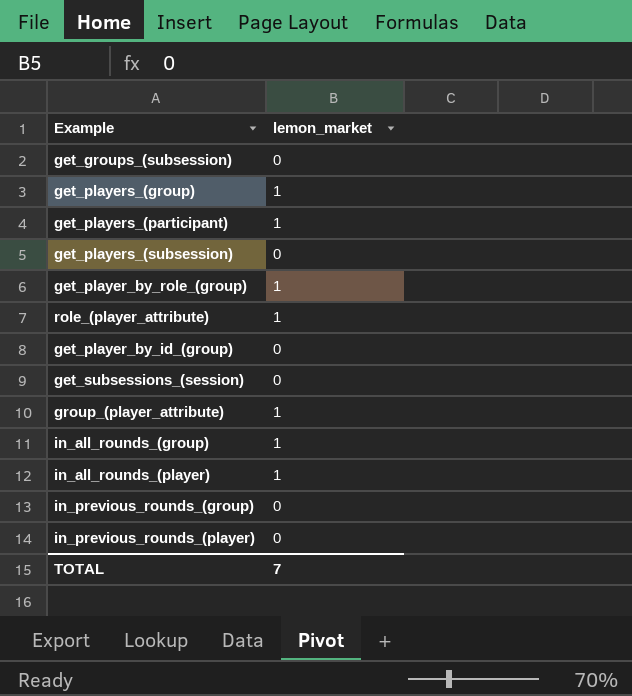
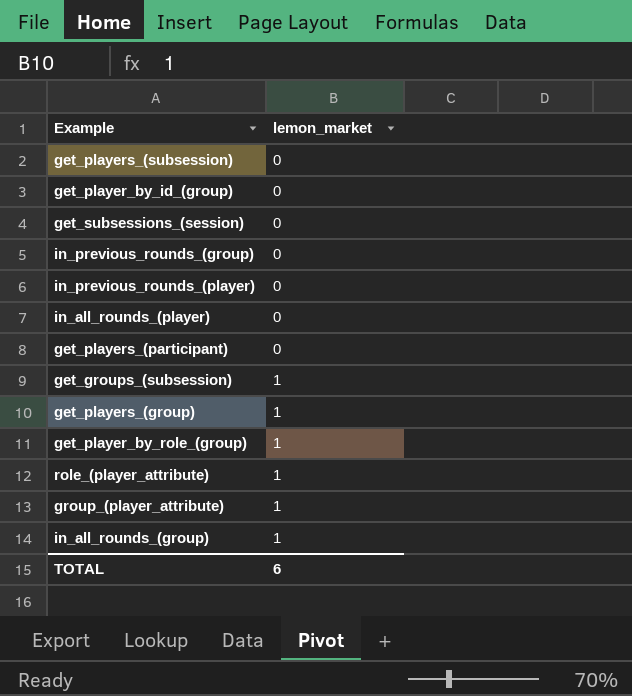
row order: none -> lemon_market ascending
in_all_rounds_(player) | lemon_market: 1 -> 0
get_players_(participant) | lemon_market: 1 -> 0
get_groups_(subsession) | lemon_market: 0 -> 1
TOTAL | lemon_market: 7 -> 6

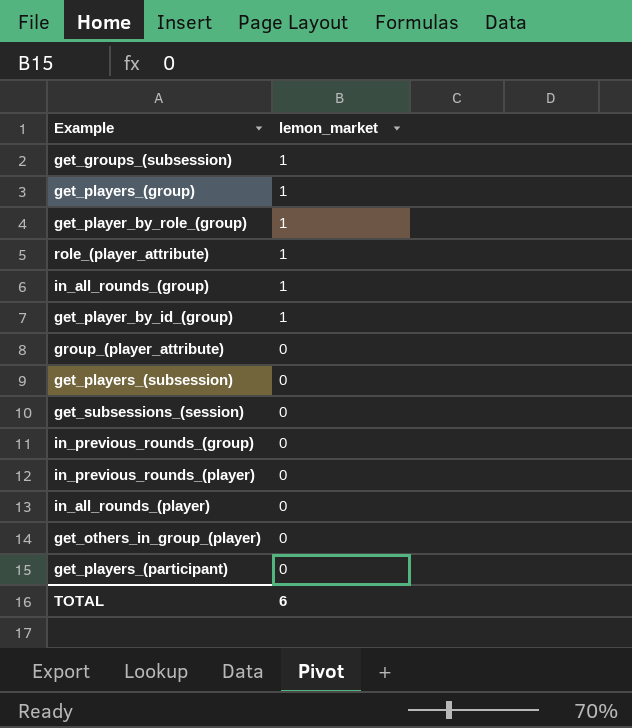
row order: lemon_market ascending -> lemon_market descending
get_player_by_id_(group) | lemon_market: 0 -> 1
group_(player_attribute) | lemon_market: 1 -> 0
row get_others_in_group_(player): none -> 0

